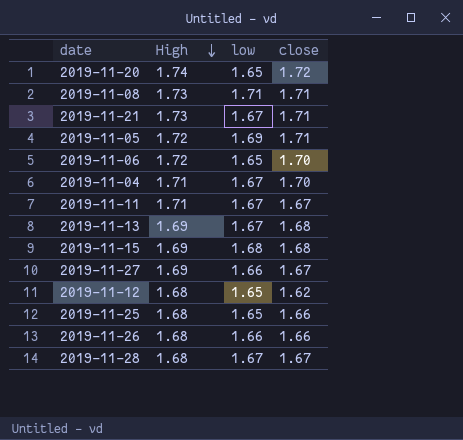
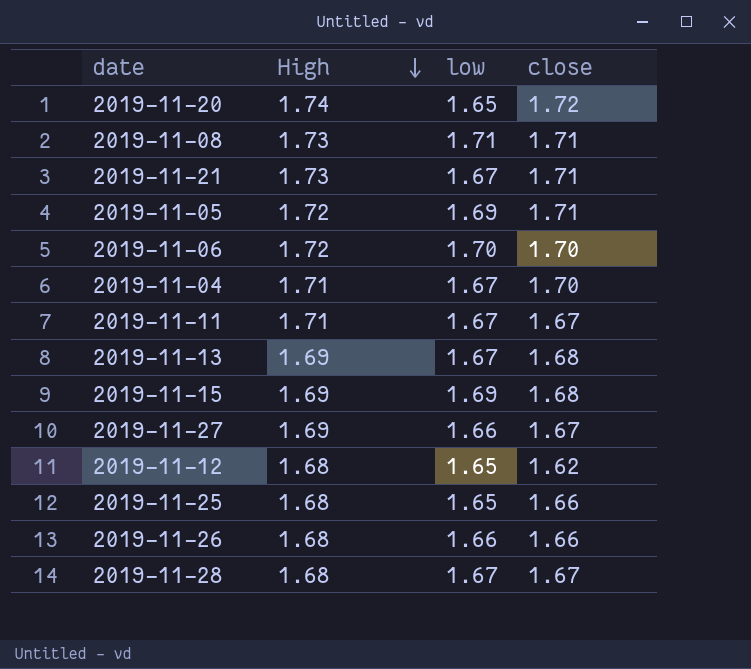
2019-11-06 | low: 1.65 -> 1.70
2019-11-15 | low: 1.68 -> 1.69

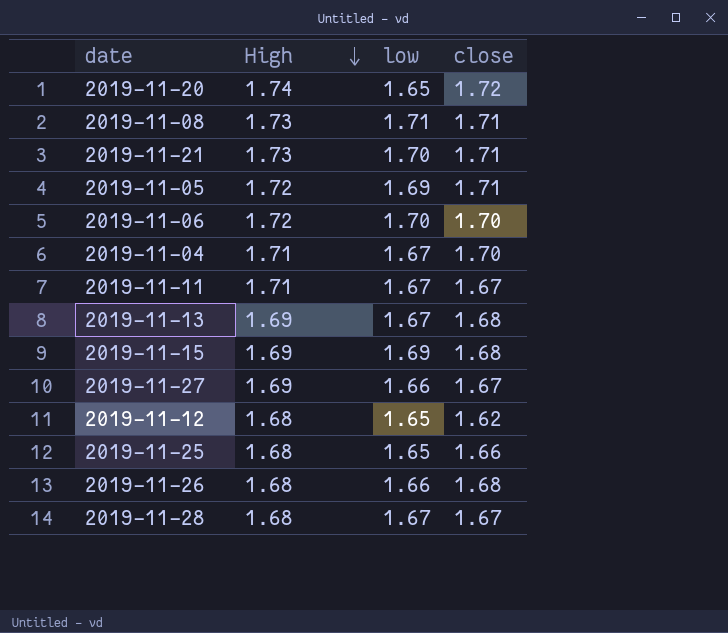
2019-11-21 | low: 1.67 -> 1.70
2019-11-26 | close: 1.66 -> 1.68

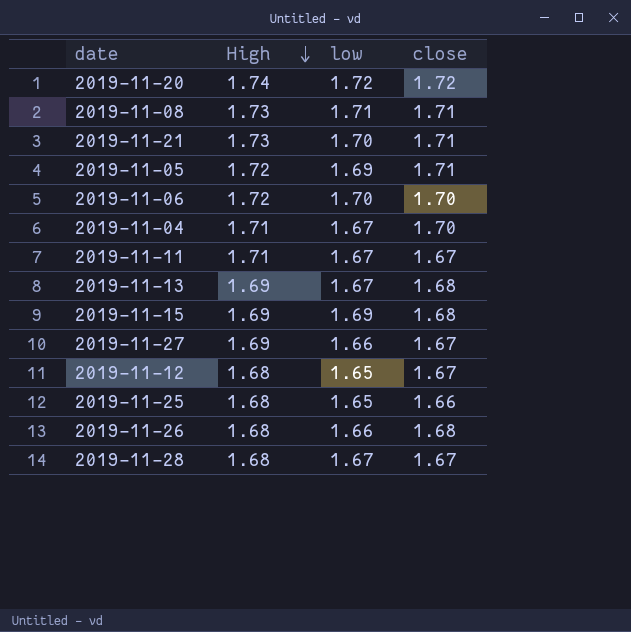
2019-11-20 | low: 1.65 -> 1.72
2019-11-12 | close: 1.62 -> 1.67

